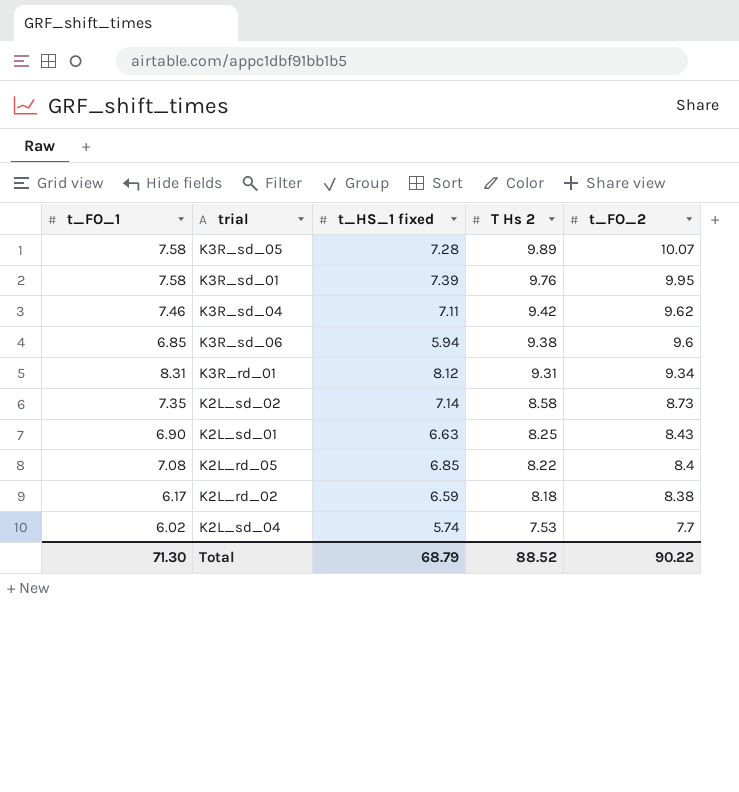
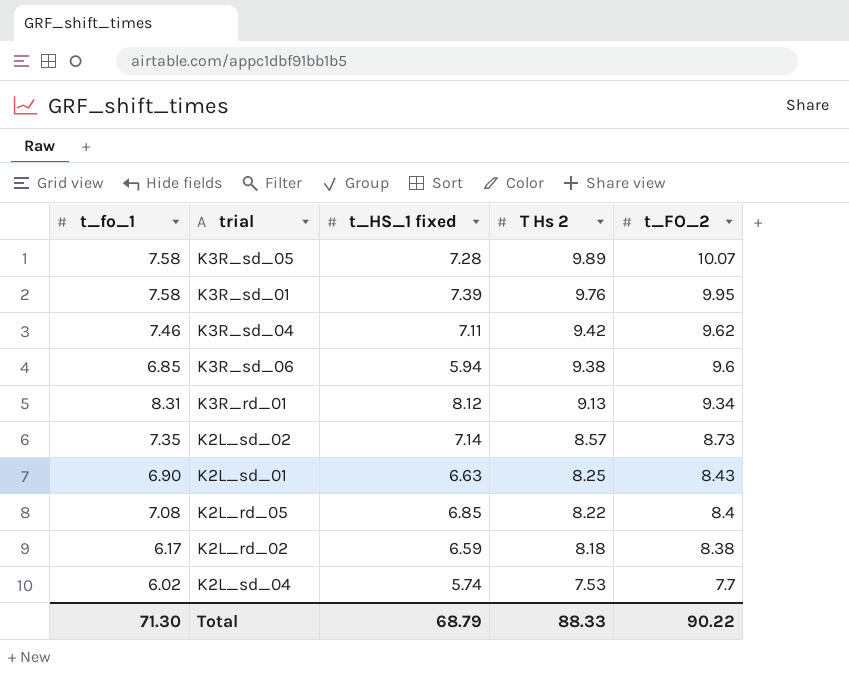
column name: t_FO_1 -> t_fo_1
K3R_rd_01 | T Hs 2: 9.31 -> 9.13
K2L_sd_02 | T Hs 2: 8.58 -> 8.57
Total | T Hs 2: 88.52 -> 88.33

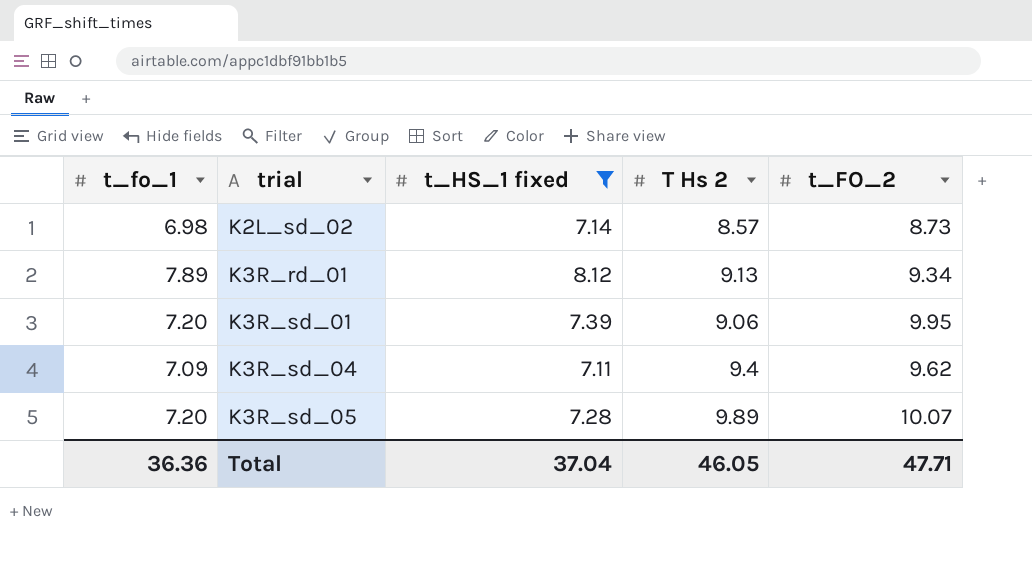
filter: none -> t_HS_1 fixed >= 7.11
row order: T Hs 2 descending -> trial ascending
K2L_sd_02 | t_fo_1: 7.35 -> 6.98
K3R_rd_01 | t_fo_1: 8.31 -> 7.89
K3R_sd_01 | t_fo_1: 7.58 -> 7.20
K3R_sd_01 | T Hs 2: 9.76 -> 9.06
K3R_sd_04 | t_fo_1: 7.46 -> 7.09
K3R_sd_04 | T Hs 2: 9.42 -> 9.4
K3R_sd_05 | t_fo_1: 7.58 -> 7.20
Total | t_fo_1: 71.30 -> 36.36
Total | t_HS_1 fixed: 68.79 -> 37.04
Total | T Hs 2: 88.33 -> 46.05
Total | t_FO_2: 90.22 -> 47.71

